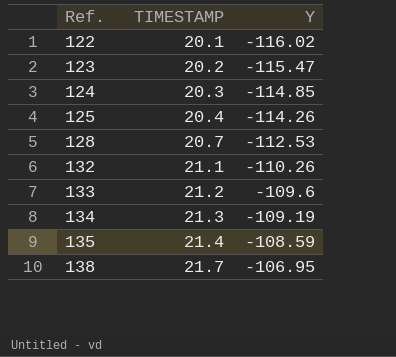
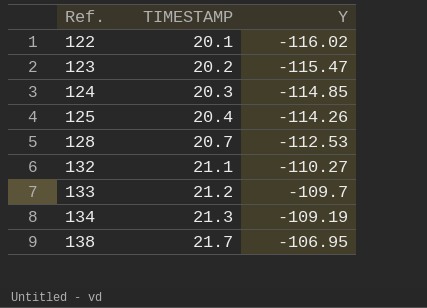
row 135: 21.4 | -108.59 -> none
132 | Y: -110.26 -> -110.27
133 | Y: -109.6 -> -109.7

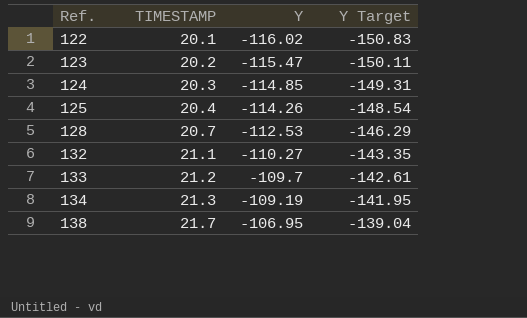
column Y Target | formula: none -> [Y] * 1.3

